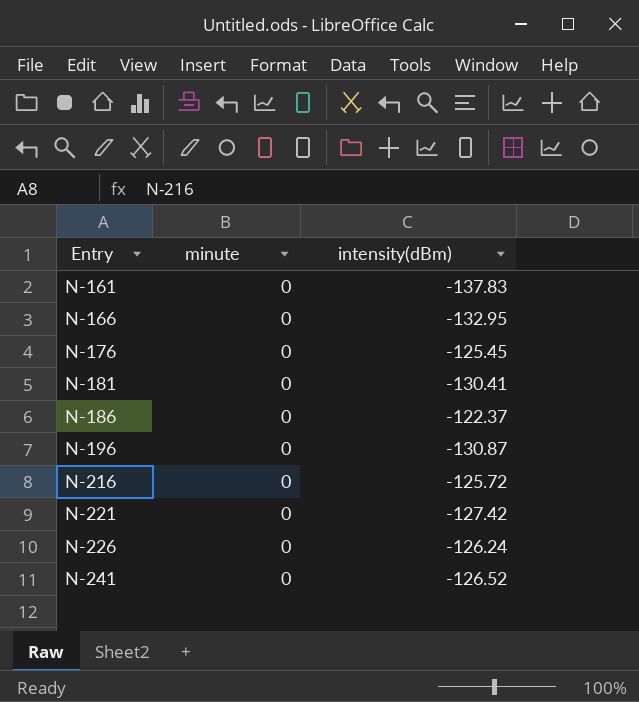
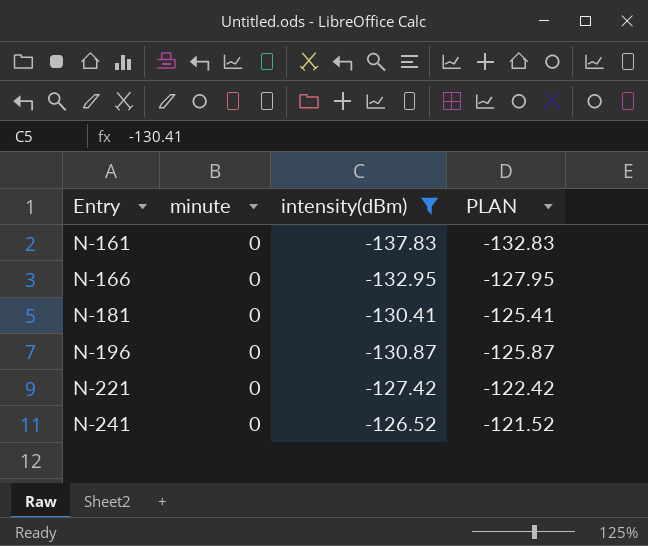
filter: none -> intensity(dBm) <= -126.52
column PLAN | formula: none -> [intensity(dBm)] + 5

